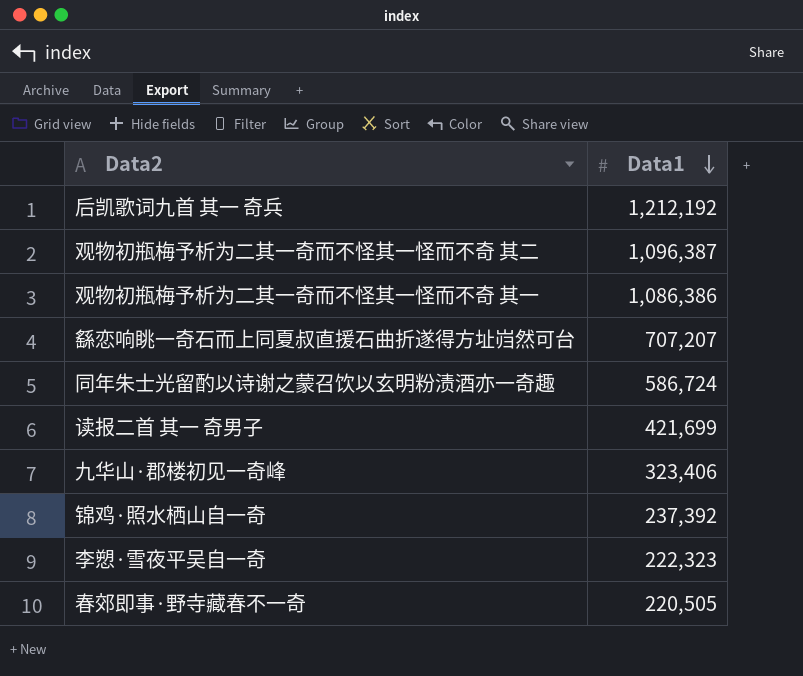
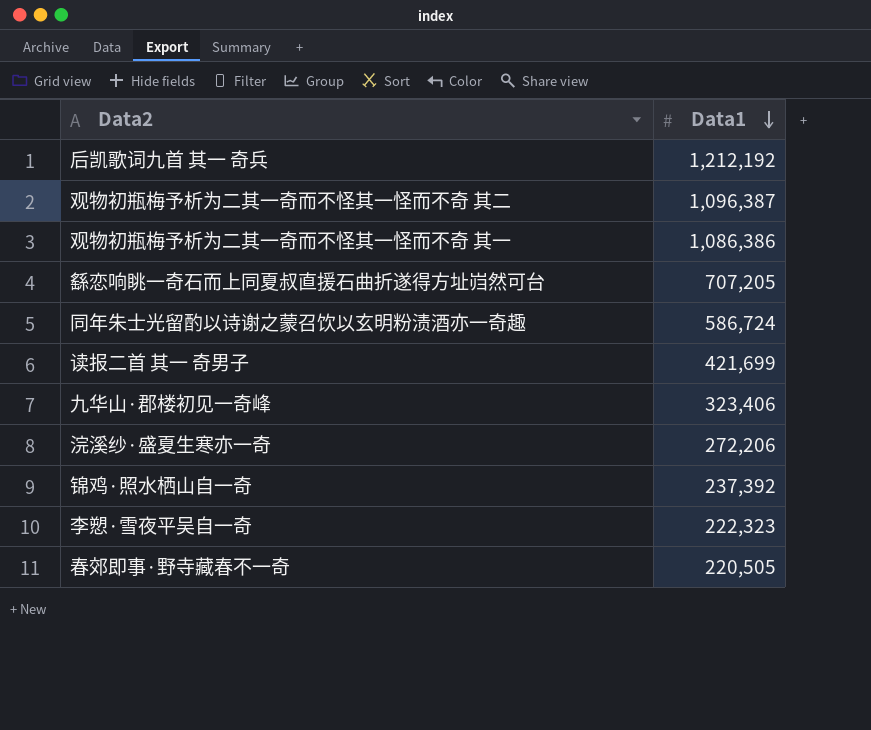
繇恋响眺一奇石而上同夏叔直援石曲折遂得方址岿然可台 | Data1: 707,207 -> 707,205
row 浣溪纱·盛夏生寒亦一奇: none -> 272,206

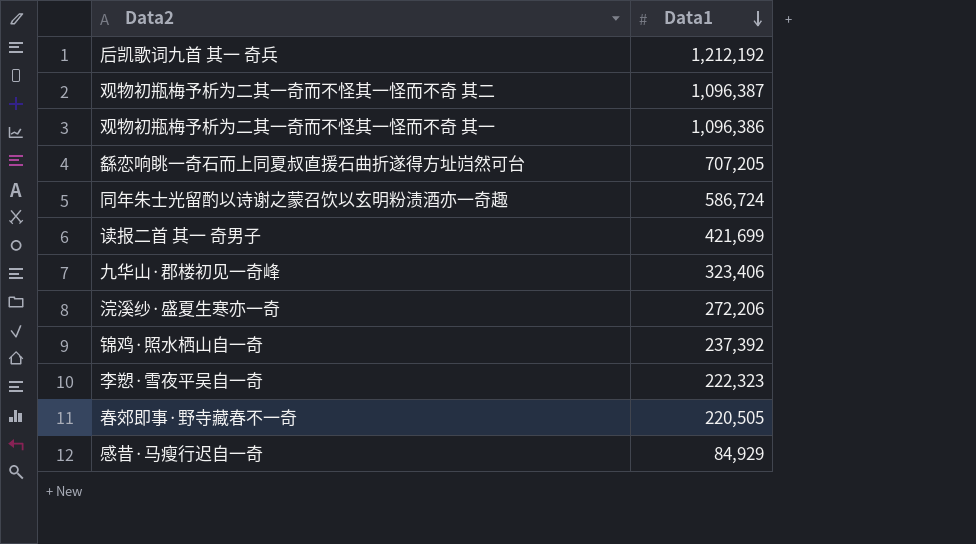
观物初瓶梅予析为二其一奇而不怪其一怪而不奇 其一 | Data1: 1,086,386 -> 1,096,386
row 感昔·马瘦行迟自一奇: none -> 84,929

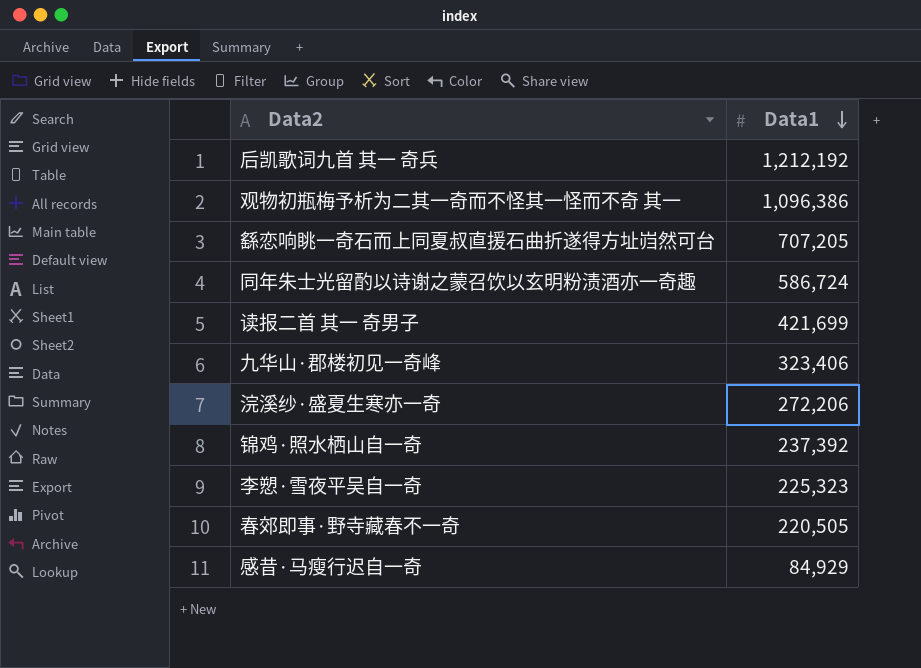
row 观物初瓶梅予析为二其一奇而不怪其一怪而不奇 其二: 1,096,387 -> none
李愬·雪夜平吴自一奇 | Data1: 222,323 -> 225,323

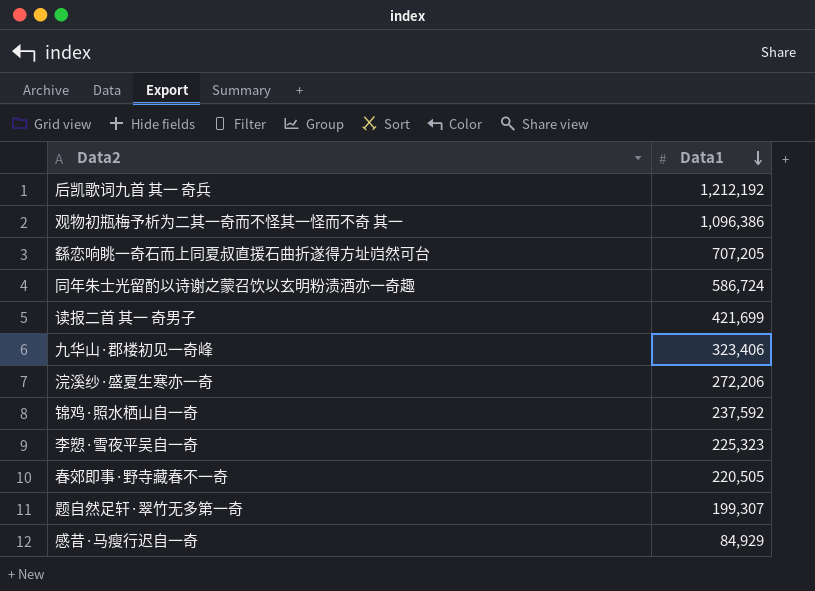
锦鸡·照水栖山自一奇 | Data1: 237,392 -> 237,592
row 题自然足轩·翠竹无多第一奇: none -> 199,307

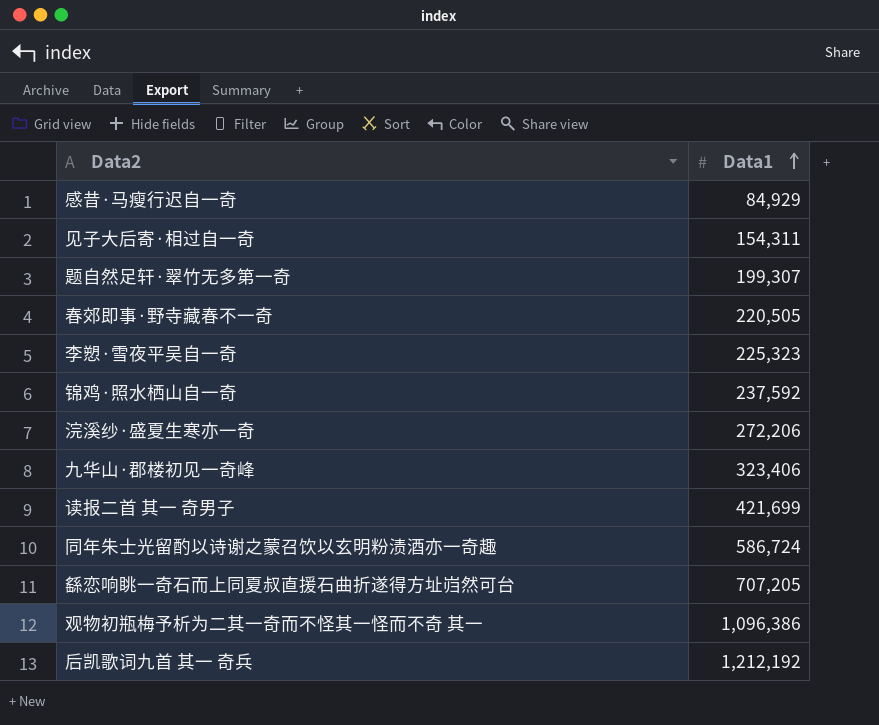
row order: Data1 descending -> Data1 ascending
row 见子大后寄·相过自一奇: none -> 154,311

